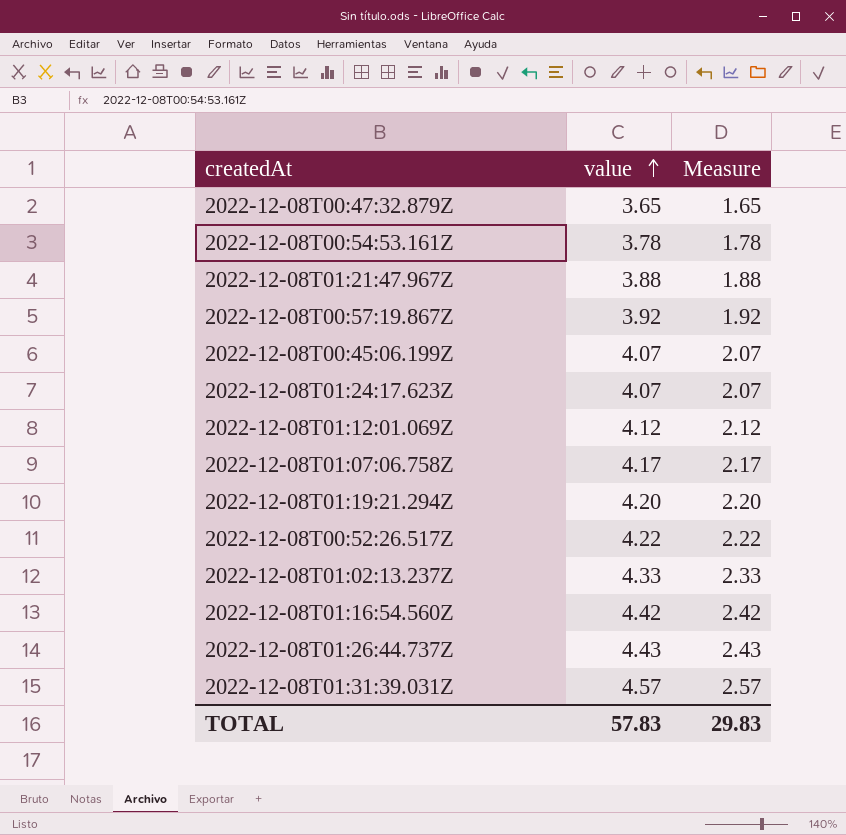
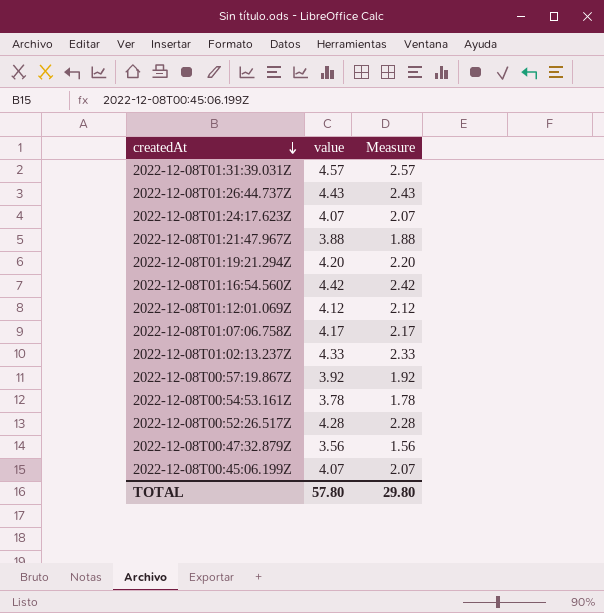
row order: value ascending -> createdAt descending
2022-12-08T00:52:26.517Z | value: 4.22 -> 4.28
2022-12-08T00:52:26.517Z | Measure: 2.22 -> 2.28
2022-12-08T00:47:32.879Z | value: 3.65 -> 3.56
2022-12-08T00:47:32.879Z | Measure: 1.65 -> 1.56
TOTAL | value: 57.83 -> 57.80
TOTAL | Measure: 29.83 -> 29.80

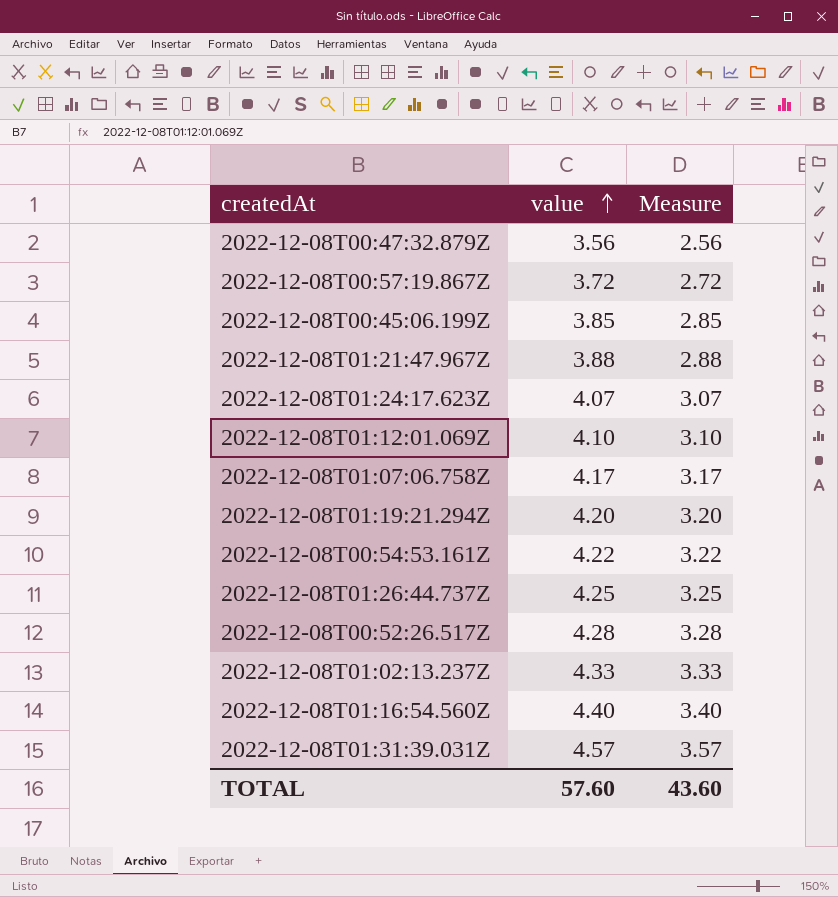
row order: createdAt descending -> value ascending
column Measure | formula: [value] - 2 -> [value] - 1
2022-12-08T00:57:19.867Z | value: 3.92 -> 3.72
2022-12-08T00:45:06.199Z | value: 4.07 -> 3.85
2022-12-08T01:12:01.069Z | value: 4.12 -> 4.10
2022-12-08T00:54:53.161Z | value: 3.78 -> 4.22
2022-12-08T01:26:44.737Z | value: 4.43 -> 4.25
2022-12-08T01:16:54.560Z | value: 4.42 -> 4.40
TOTAL | value: 57.80 -> 57.60
TOTAL | Measure: 29.80 -> 43.60

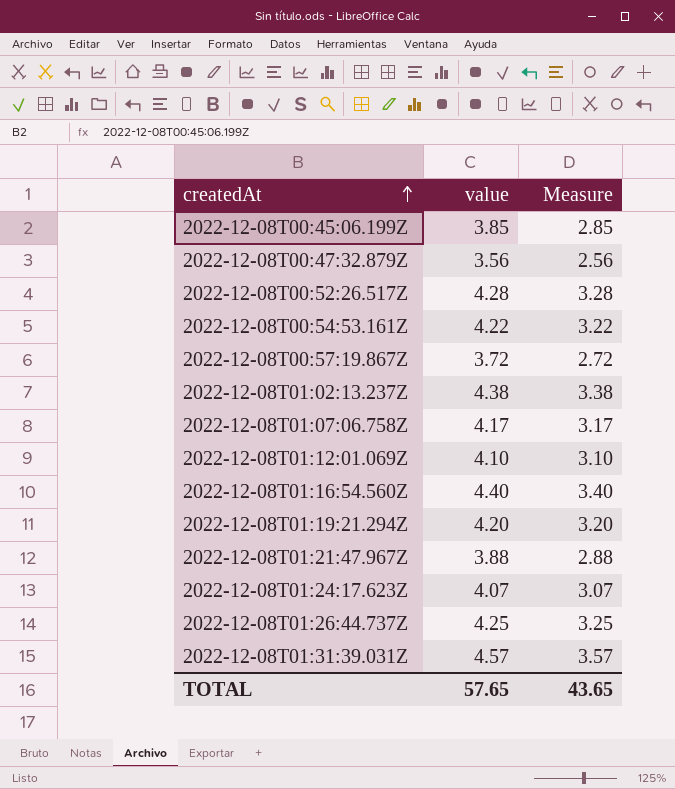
row order: value ascending -> createdAt ascending
2022-12-08T01:02:13.237Z | value: 4.33 -> 4.38
2022-12-08T01:02:13.237Z | Measure: 3.33 -> 3.38
TOTAL | value: 57.60 -> 57.65
TOTAL | Measure: 43.60 -> 43.65

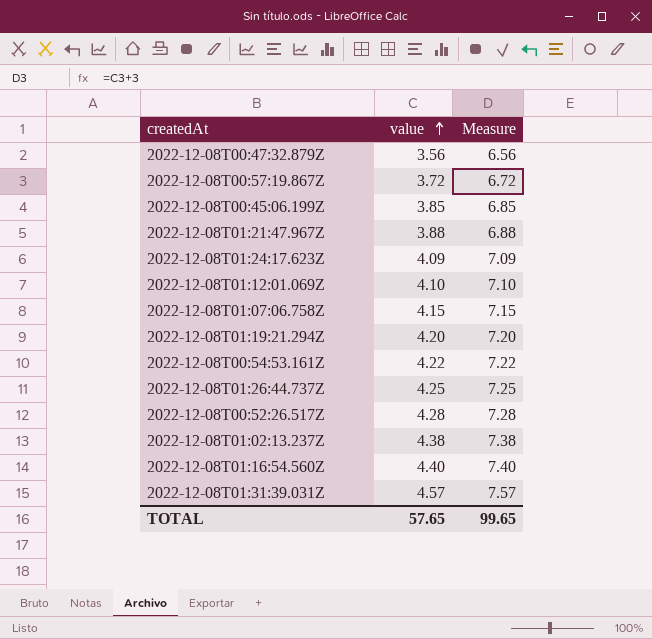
row order: createdAt ascending -> value ascending
column Measure | formula: [value] - 1 -> [value] + 3
2022-12-08T01:24:17.623Z | value: 4.07 -> 4.09
2022-12-08T01:07:06.758Z | value: 4.17 -> 4.15
TOTAL | Measure: 43.65 -> 99.65

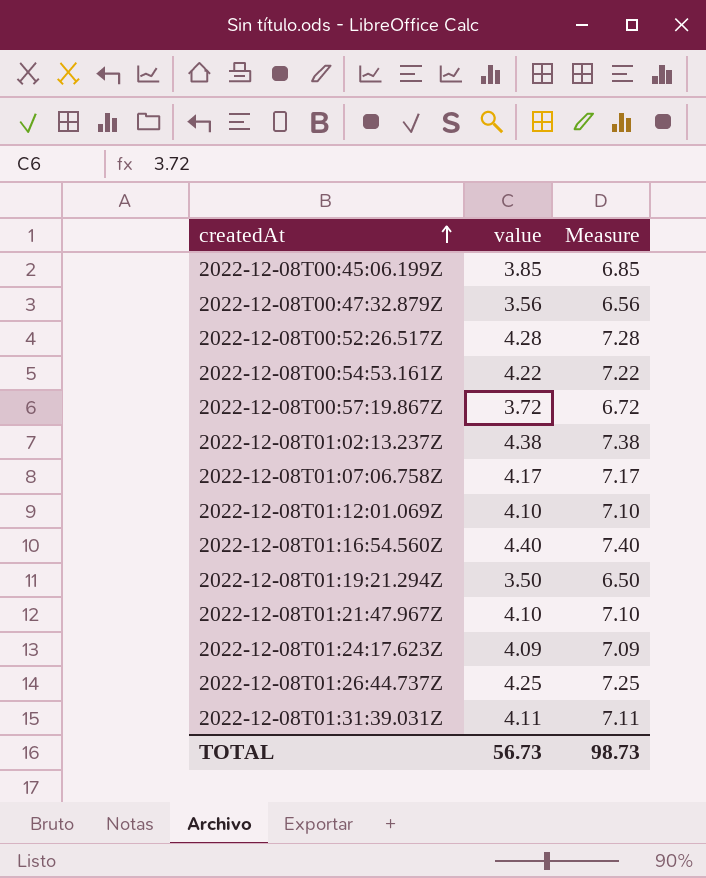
row order: value ascending -> createdAt ascending
2022-12-08T01:07:06.758Z | value: 4.15 -> 4.17
2022-12-08T01:07:06.758Z | Measure: 7.15 -> 7.17
2022-12-08T01:19:21.294Z | value: 4.20 -> 3.50
2022-12-08T01:19:21.294Z | Measure: 7.20 -> 6.50
2022-12-08T01:21:47.967Z | value: 3.88 -> 4.10
2022-12-08T01:21:47.967Z | Measure: 6.88 -> 7.10
2022-12-08T01:31:39.031Z | value: 4.57 -> 4.11
2022-12-08T01:31:39.031Z | Measure: 7.57 -> 7.11
TOTAL | value: 57.65 -> 56.73
TOTAL | Measure: 99.65 -> 98.73

